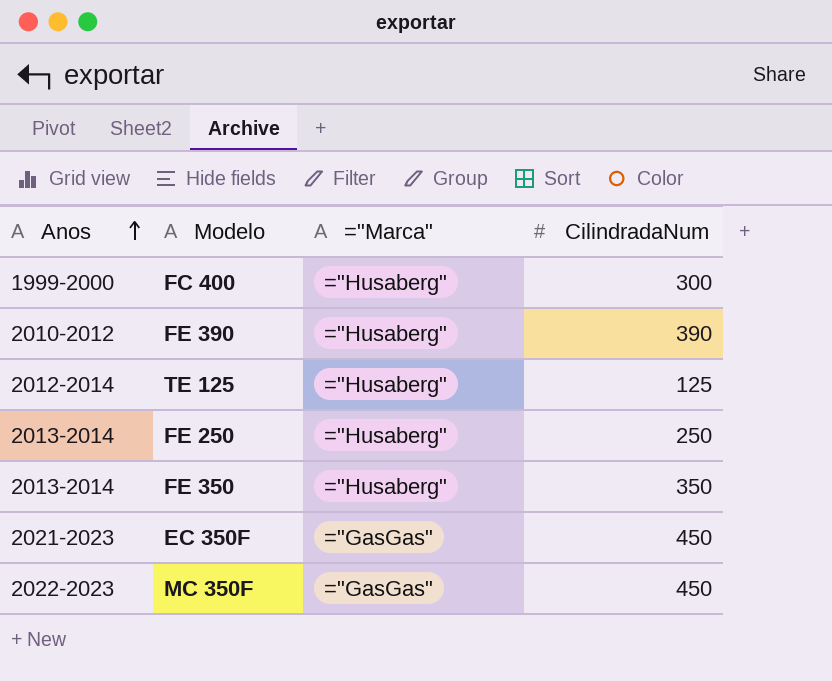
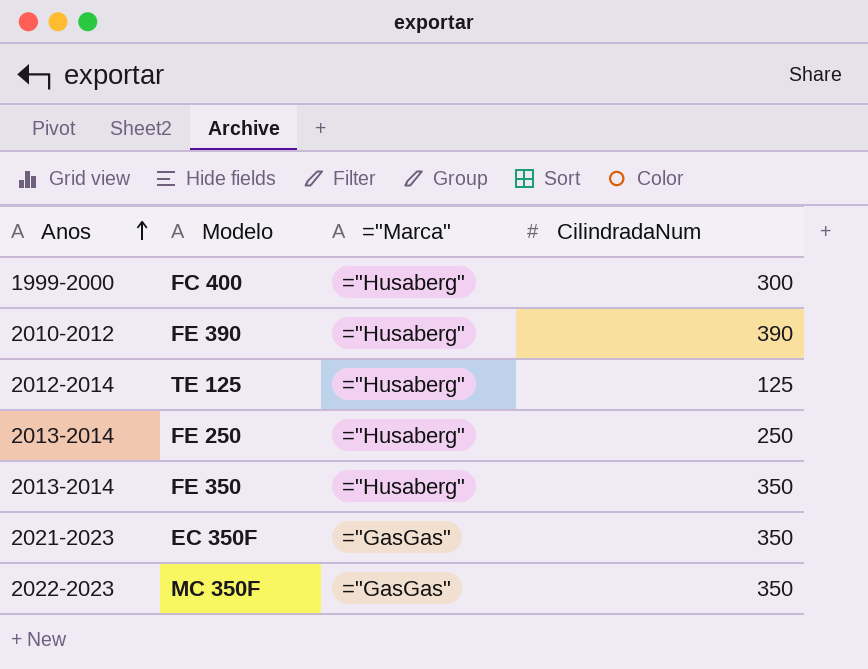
EC 350F | CilindradaNum: 450 -> 350
MC 350F | CilindradaNum: 450 -> 350

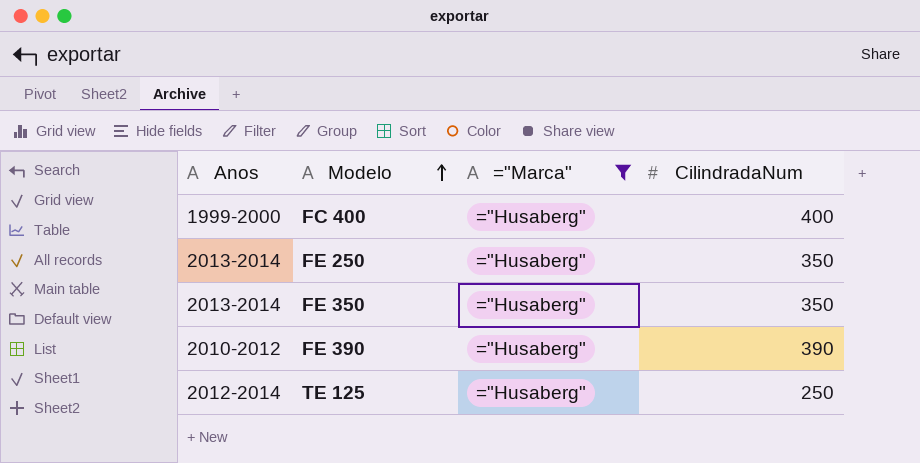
filter: none -> ="Marca" = ="Husaberg"
row order: Anos ascending -> Modelo ascending
FC 400 | CilindradaNum: 300 -> 400
FE 250 | CilindradaNum: 250 -> 350
TE 125 | CilindradaNum: 125 -> 250

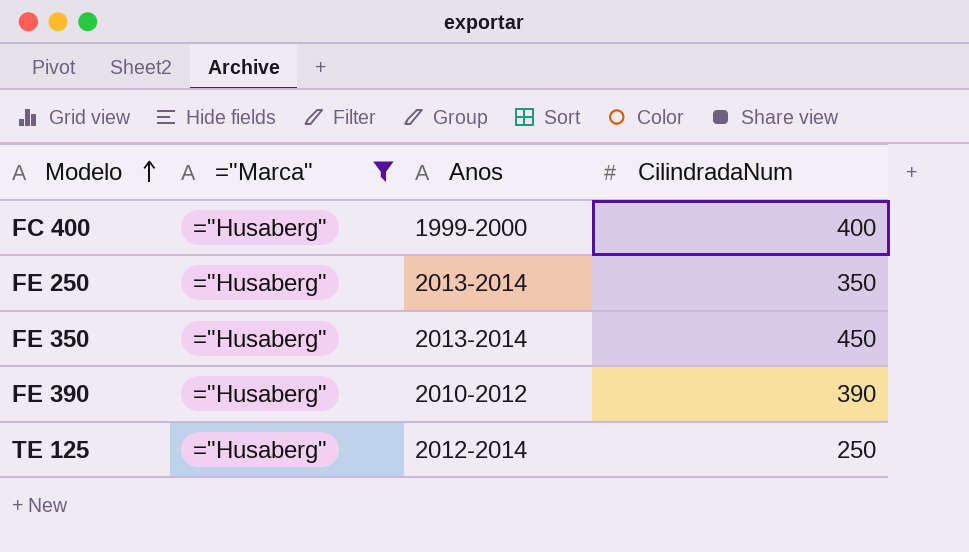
column Anos | position: 1 -> 3
FE 350 | CilindradaNum: 350 -> 450

